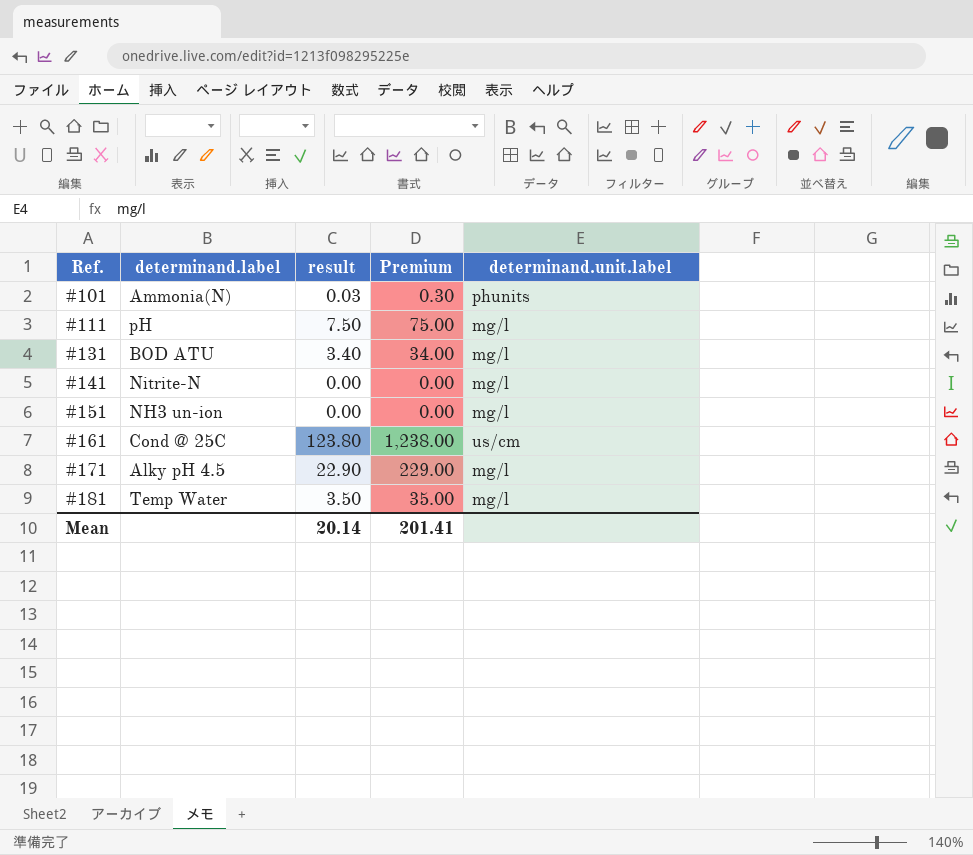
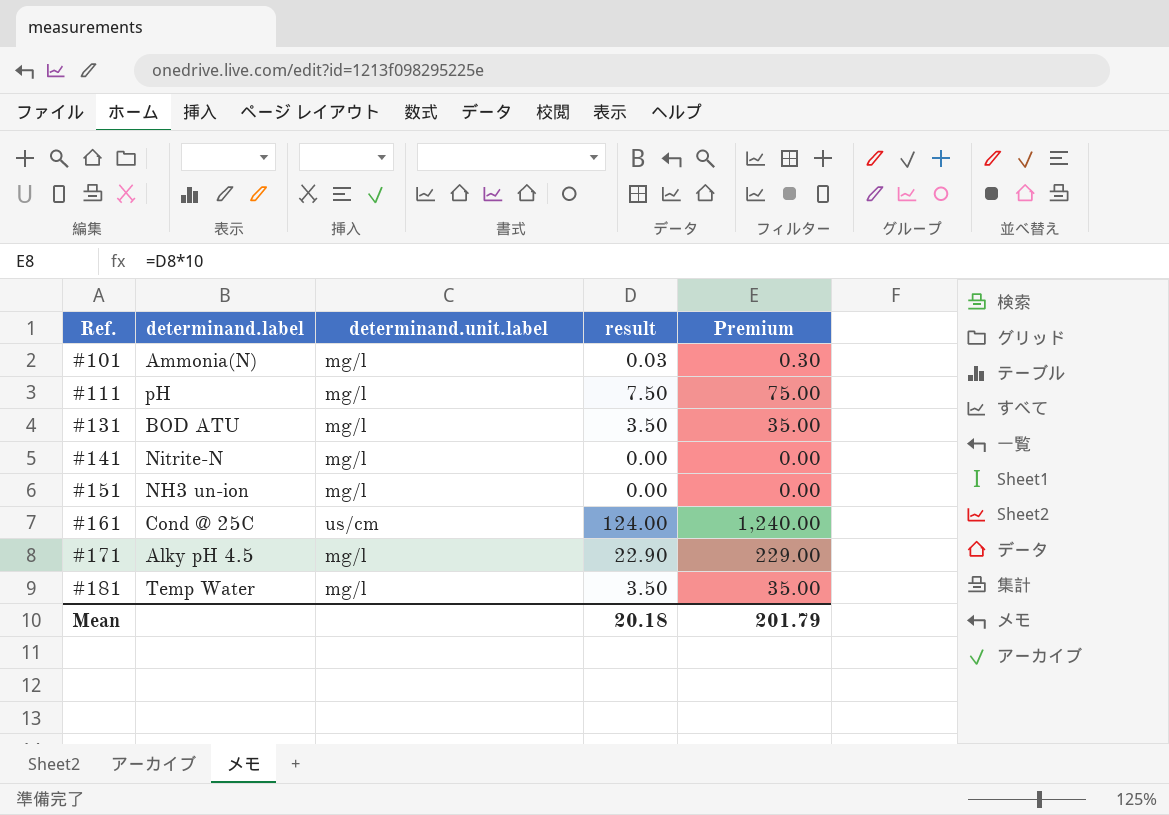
column determinand.unit.label | position: 5 -> 3
#101 | determinand.unit.label: phunits -> mg/l
#131 | result: 3.40 -> 3.50
#131 | Premium: 34.00 -> 35.00
#161 | result: 123.80 -> 124.00
#161 | Premium: 1,238.00 -> 1,240.00
Mean | result: 20.14 -> 20.18
Mean | Premium: 201.41 -> 201.79

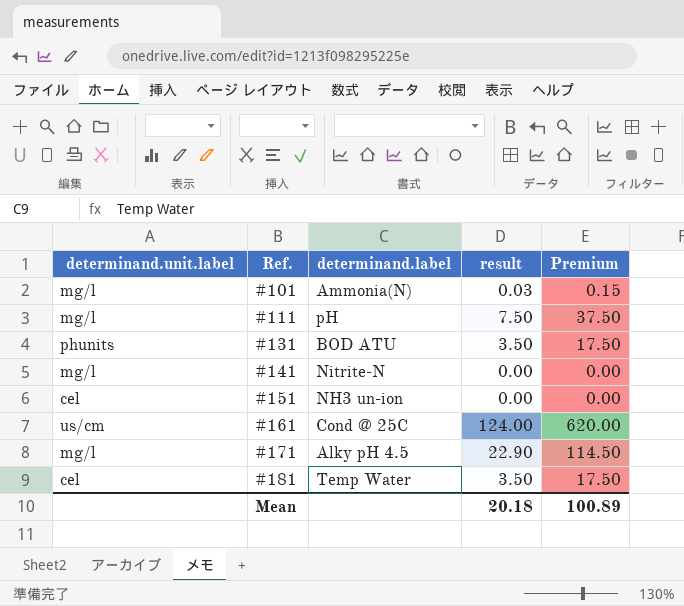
column determinand.unit.label | position: 3 -> 1
column Premium | formula: [result] * 10 -> [result] * 5
#131 | determinand.unit.label: mg/l -> phunits
#151 | determinand.unit.label: mg/l -> cel
#181 | determinand.unit.label: mg/l -> cel
Mean | Premium: 201.79 -> 100.89

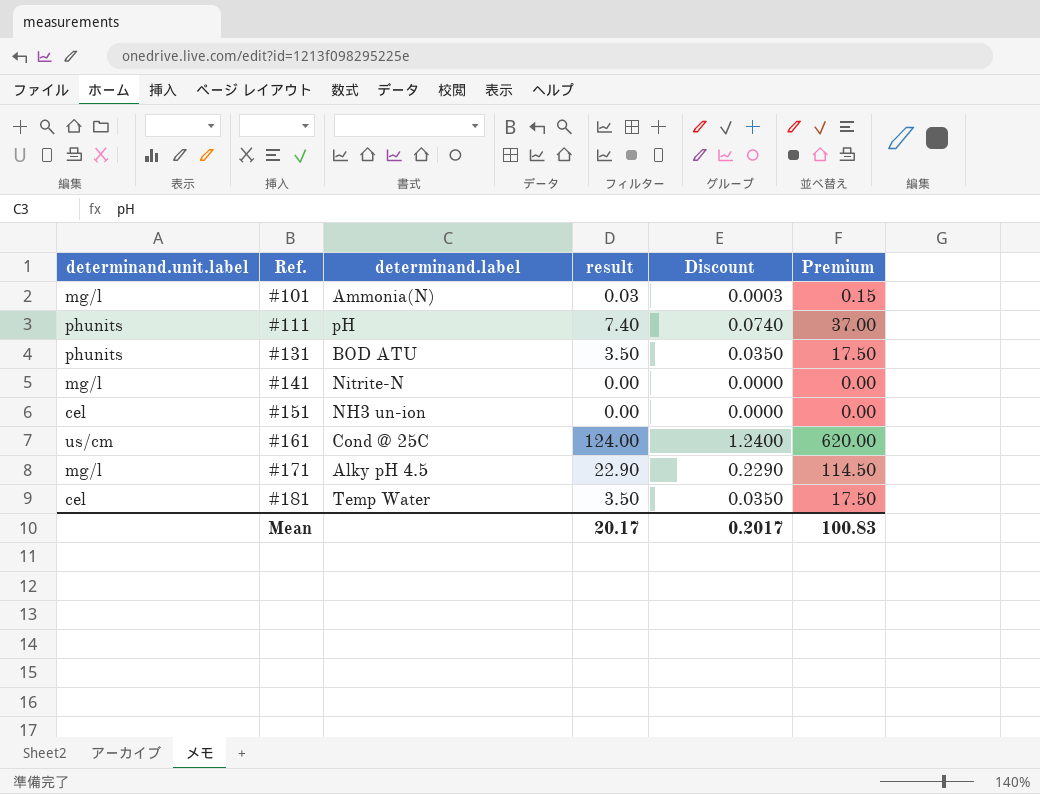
column Discount | formula: none -> [result] * 0.01
#111 | determinand.unit.label: mg/l -> phunits
#111 | result: 7.50 -> 7.40
#111 | Premium: 37.50 -> 37.00
Mean | result: 20.18 -> 20.17
Mean | Premium: 100.89 -> 100.83

